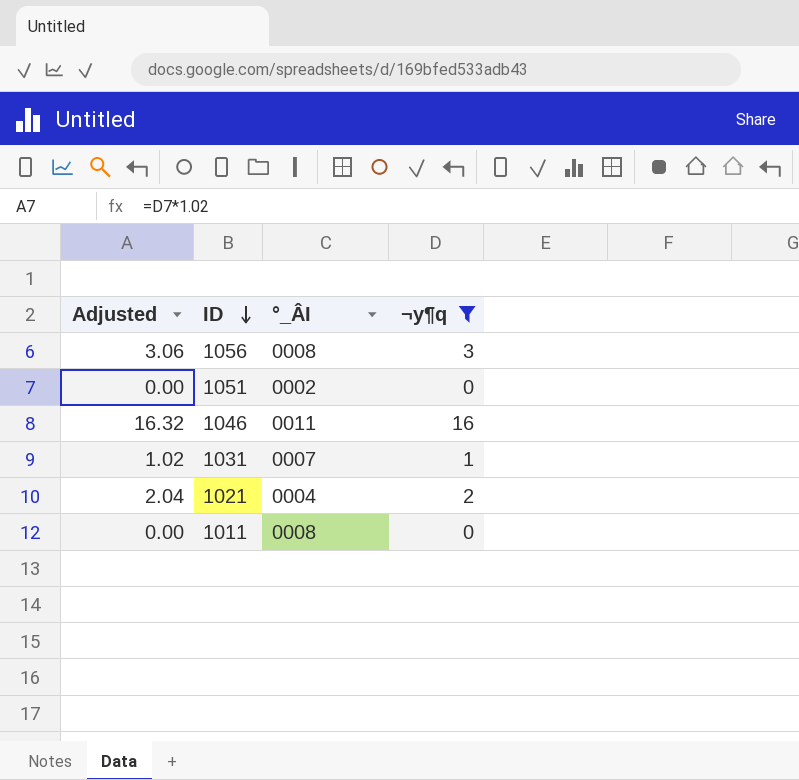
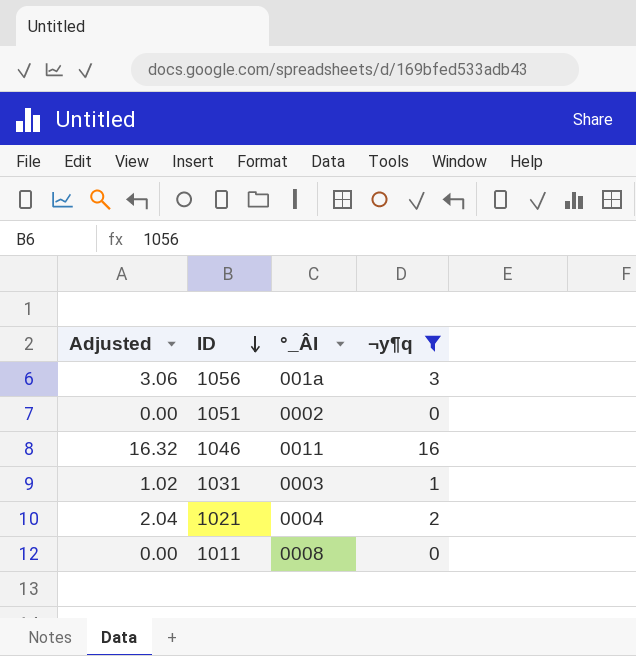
1056 | °_ÂI: 0008 -> 001a
1031 | °_ÂI: 0007 -> 0003

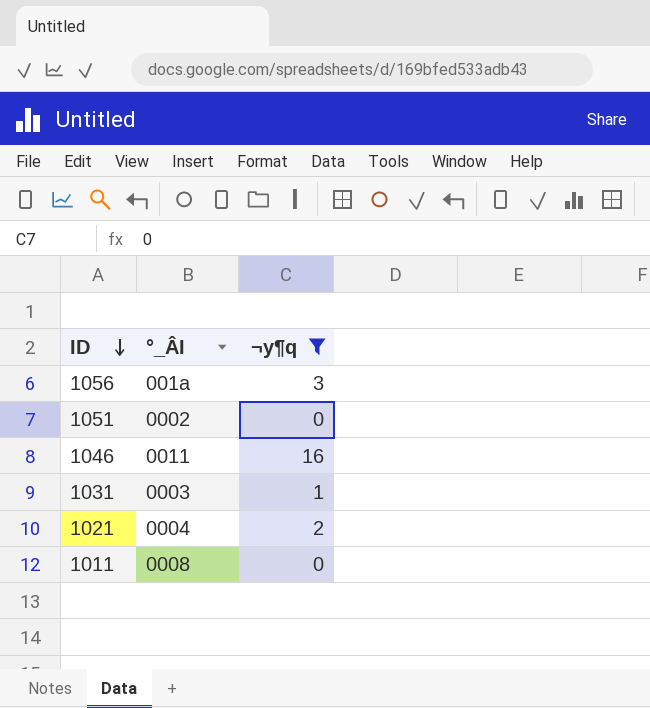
column Adjusted | formula: [¬y¶q] * 1.02 -> none

